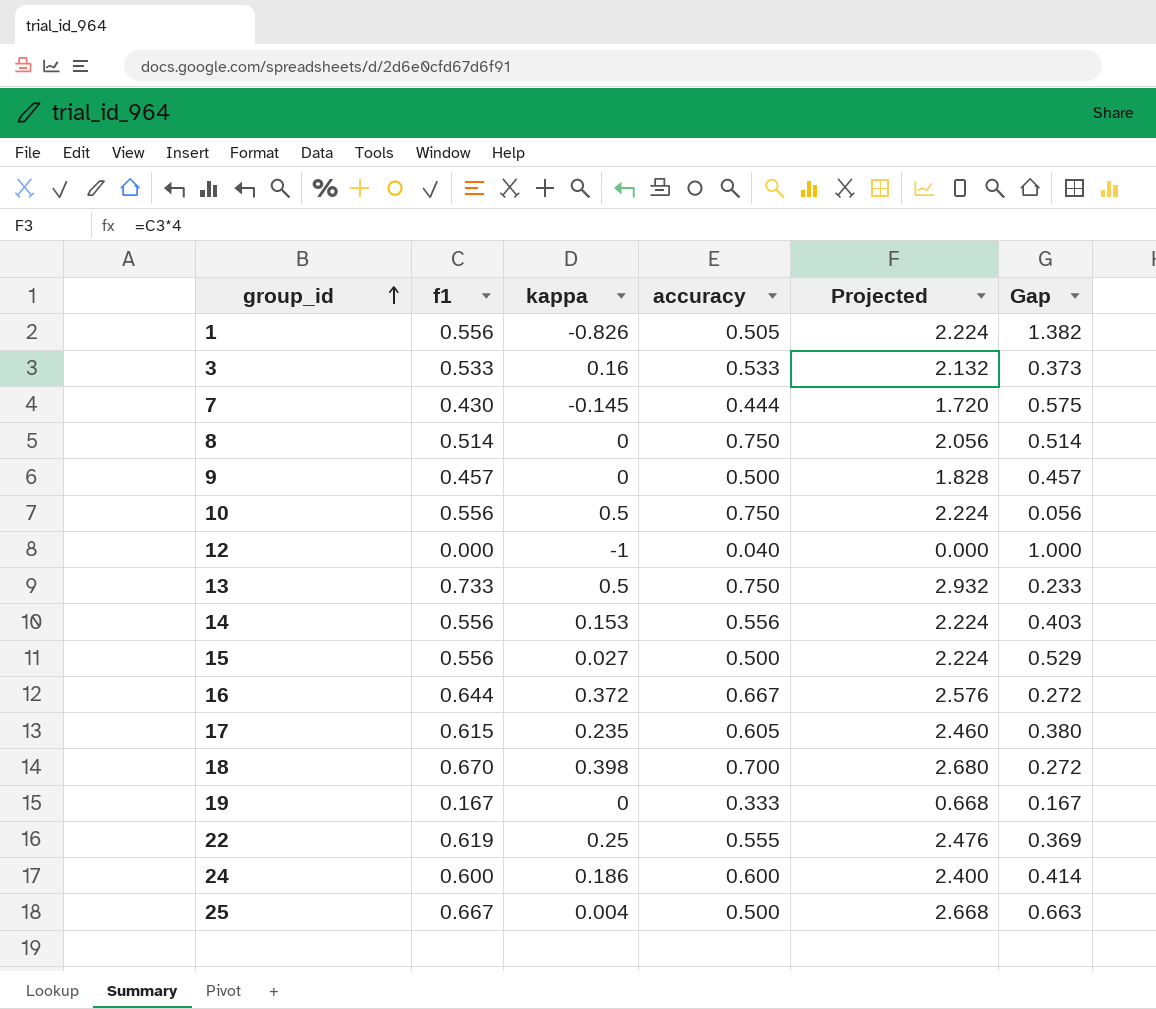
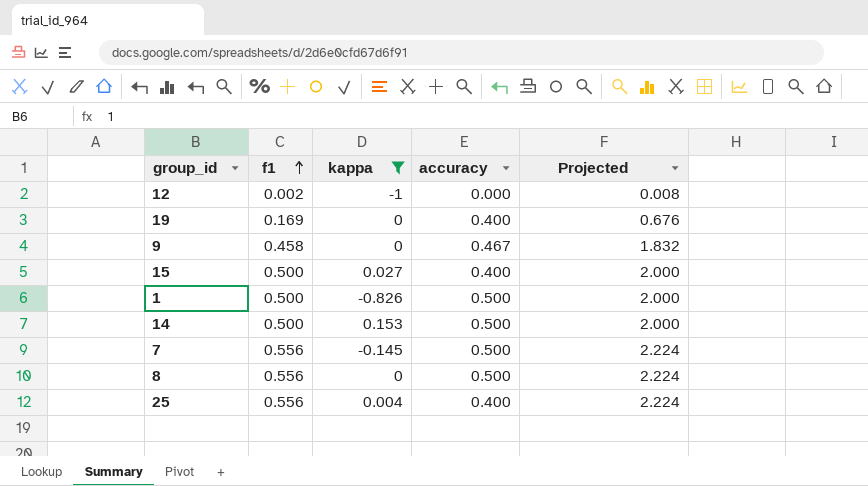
filter: none -> kappa <= 0.153
row order: group_id ascending -> f1 ascending
column Gap | formula: [f1] - [kappa] -> none
12 | f1: 0.000 -> 0.002
12 | accuracy: 0.040 -> 0.000
12 | Projected: 0.000 -> 0.008
19 | f1: 0.167 -> 0.169
19 | accuracy: 0.333 -> 0.400
19 | Projected: 0.668 -> 0.676
9 | f1: 0.457 -> 0.458
9 | accuracy: 0.500 -> 0.467
9 | Projected: 1.828 -> 1.832
15 | f1: 0.556 -> 0.500
15 | accuracy: 0.500 -> 0.400
15 | Projected: 2.224 -> 2.000
1 | f1: 0.556 -> 0.500
1 | accuracy: 0.505 -> 0.500
1 | Projected: 2.224 -> 2.000
14 | f1: 0.556 -> 0.500
14 | accuracy: 0.556 -> 0.500
14 | Projected: 2.224 -> 2.000
7 | f1: 0.430 -> 0.556
7 | accuracy: 0.444 -> 0.500
7 | Projected: 1.720 -> 2.224
8 | f1: 0.514 -> 0.556
8 | accuracy: 0.750 -> 0.500
8 | Projected: 2.056 -> 2.224
25 | f1: 0.667 -> 0.556
25 | accuracy: 0.500 -> 0.400
25 | Projected: 2.668 -> 2.224

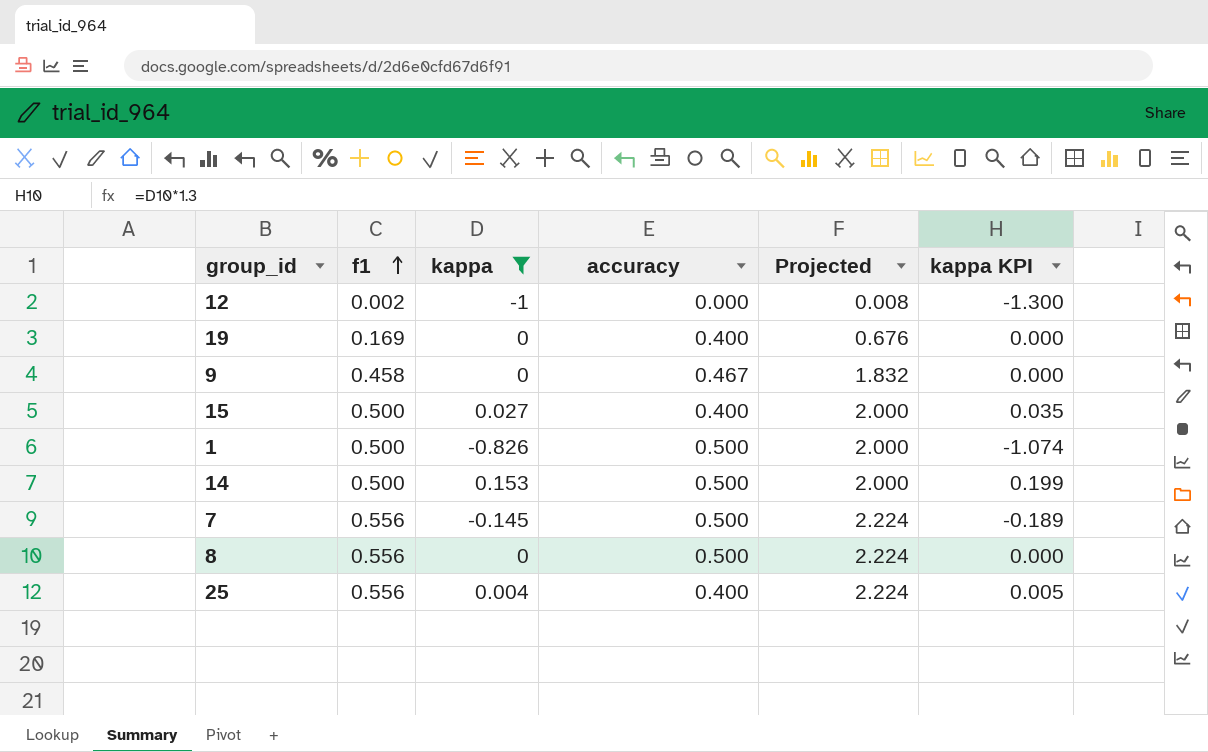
column kappa KPI | formula: none -> [kappa] * 1.3

